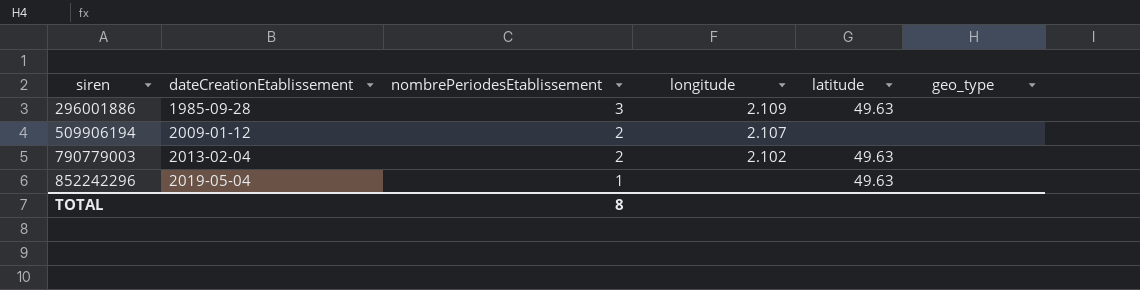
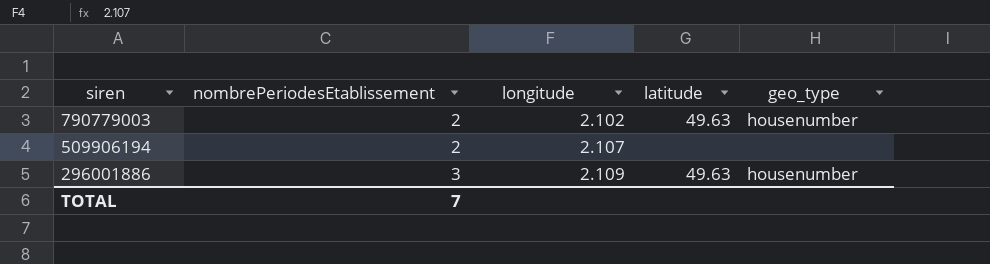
row order: siren ascending -> siren descending
column dateCreationEtablissement | position: 2 -> none
row 852242296: 2019-05-04 | 1 | none | 49.63 | none -> none
790779003 | geo_type: none -> housenumber
296001886 | geo_type: none -> housenumber
TOTAL | nombrePeriodesEtablissement: 8 -> 7

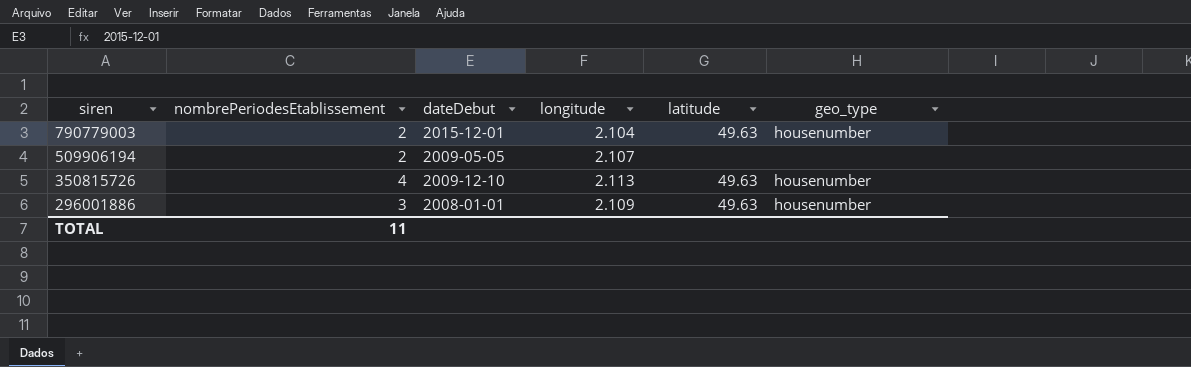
column dateDebut | position: none -> 3
790779003 | longitude: 2.102 -> 2.104
row 350815726: none -> 4 | 2009-12-10 | 2.113 | 49.63 | housenumber
TOTAL | nombrePeriodesEtablissement: 7 -> 11

